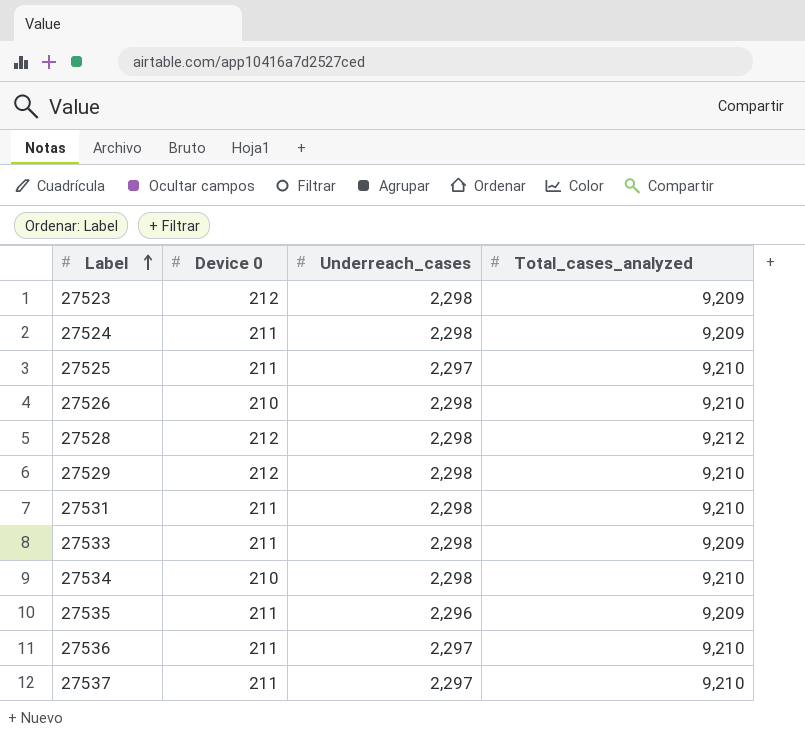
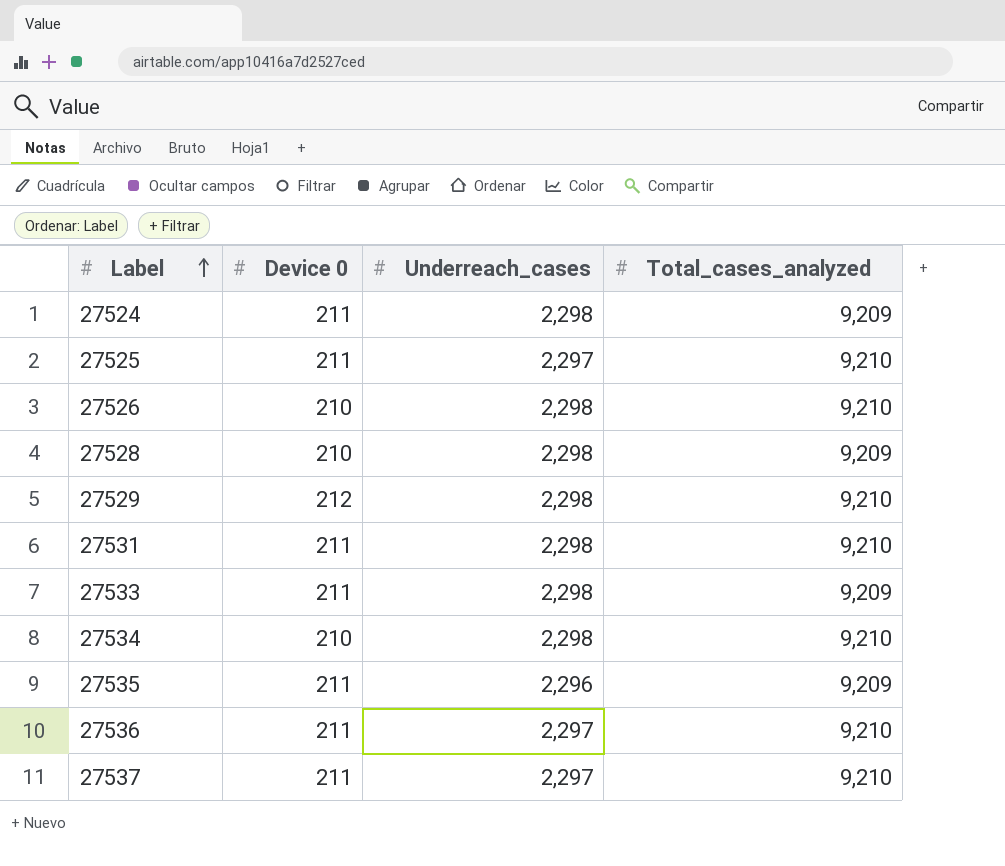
row 27523: 212 | 2,298 | 9,209 -> none
27528 | Device 0: 212 -> 210
27528 | Total_cases_analyzed: 9,212 -> 9,209

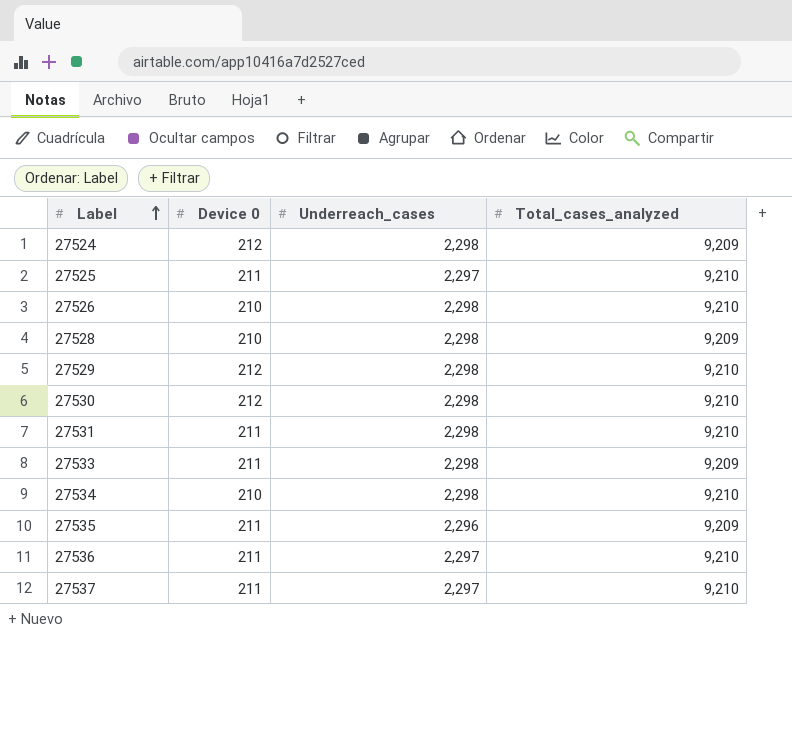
27524 | Device 0: 211 -> 212
row 27530: none -> 212 | 2,298 | 9,210

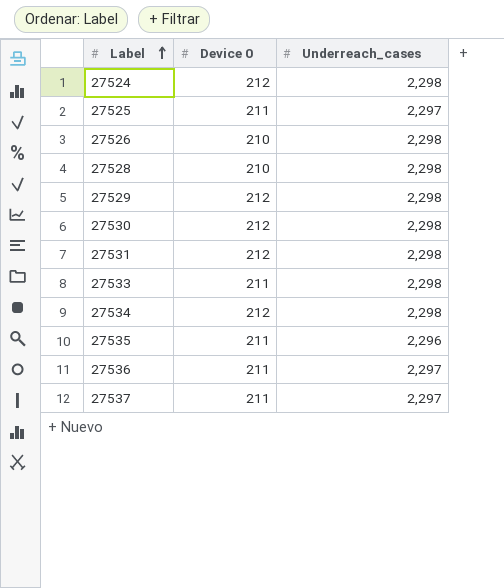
column Total_cases_analyzed | position: 4 -> none
27531 | Device 0: 211 -> 212
27534 | Device 0: 210 -> 212

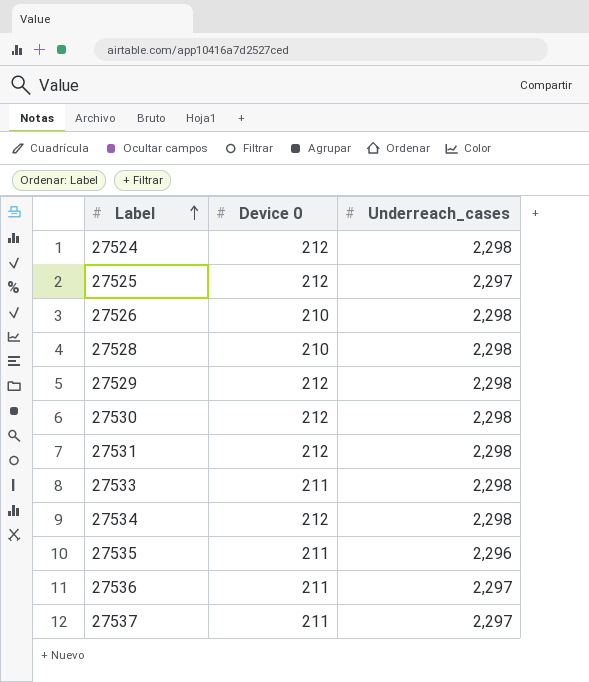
27525 | Device 0: 211 -> 212

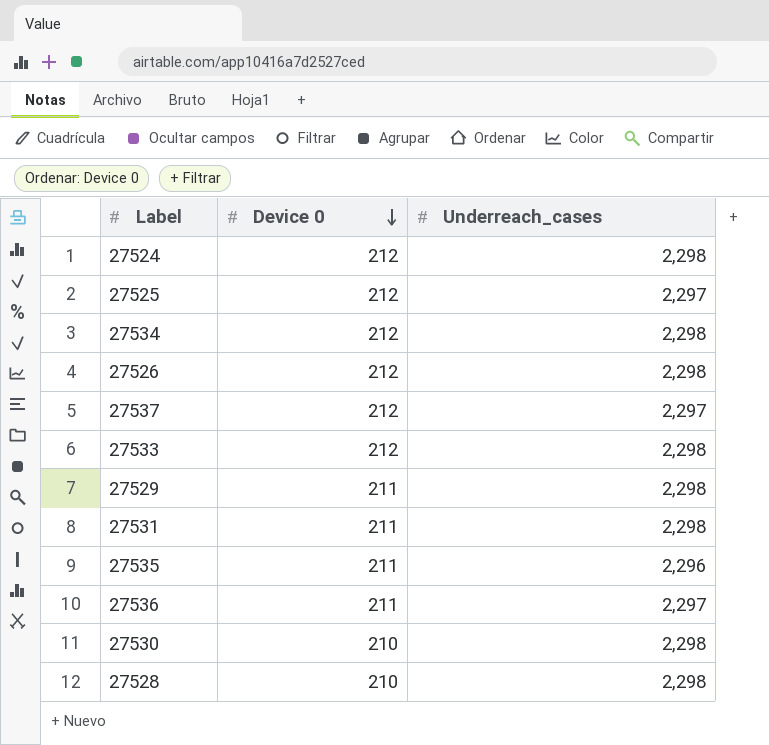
row order: Label ascending -> Device 0 descending
27526 | Device 0: 210 -> 212
27537 | Device 0: 211 -> 212
27533 | Device 0: 211 -> 212
27529 | Device 0: 212 -> 211
27531 | Device 0: 212 -> 211
27530 | Device 0: 212 -> 210

